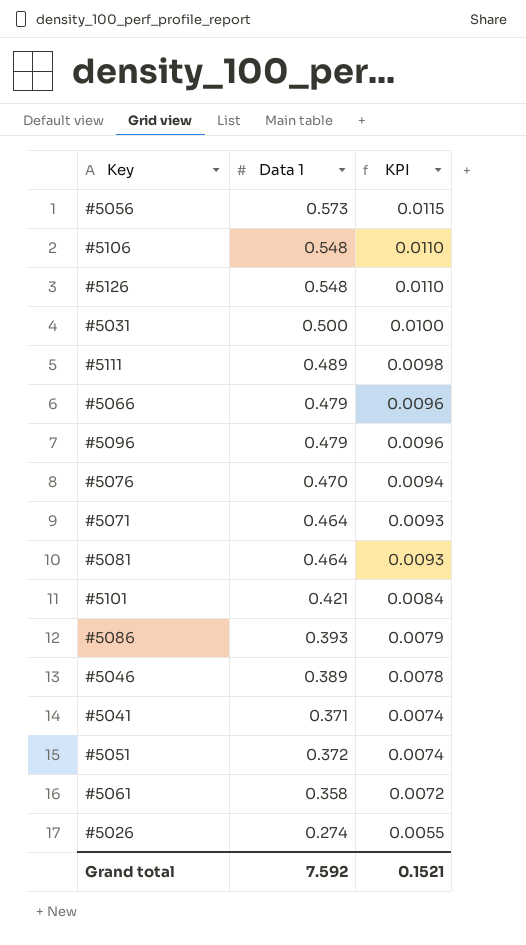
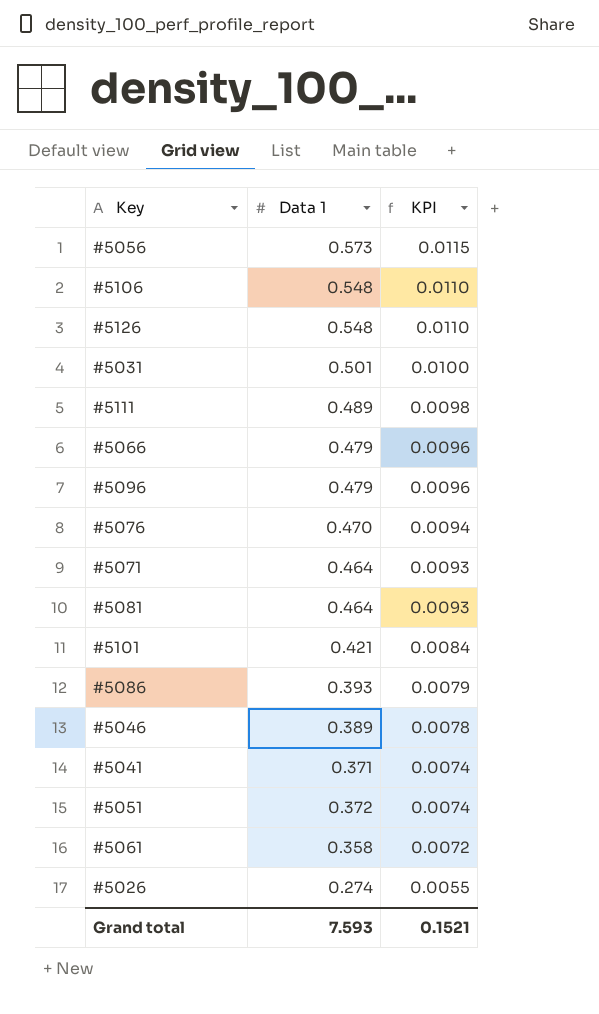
#5031 | Data 1: 0.500 -> 0.501
Grand total | Data 1: 7.592 -> 7.593

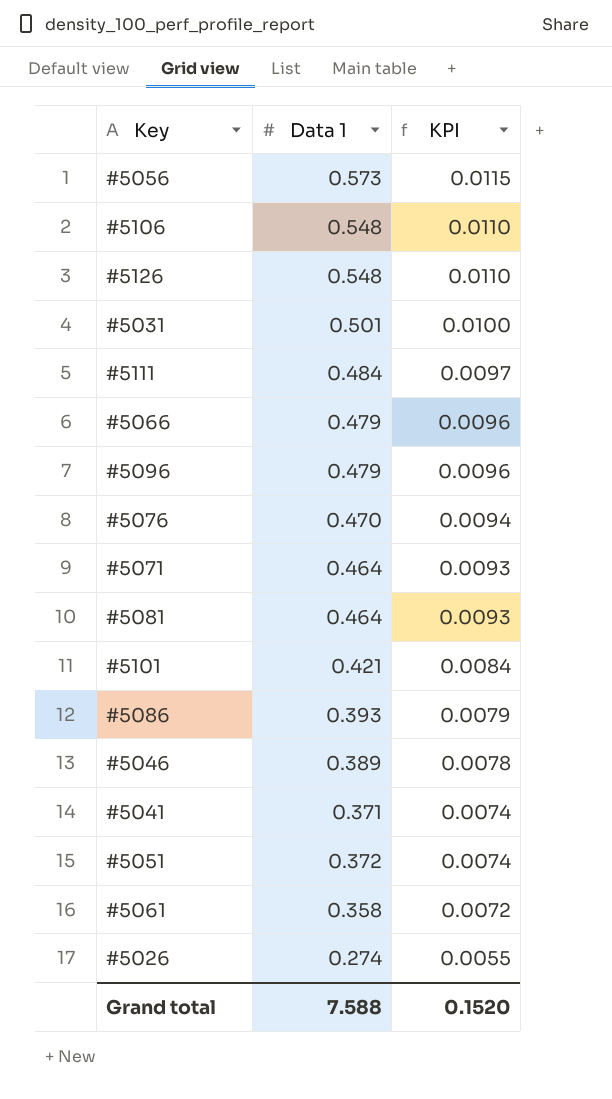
#5111 | Data 1: 0.489 -> 0.484
#5111 | KPI: 0.0098 -> 0.0097
Grand total | Data 1: 7.593 -> 7.588
Grand total | KPI: 0.1521 -> 0.1520

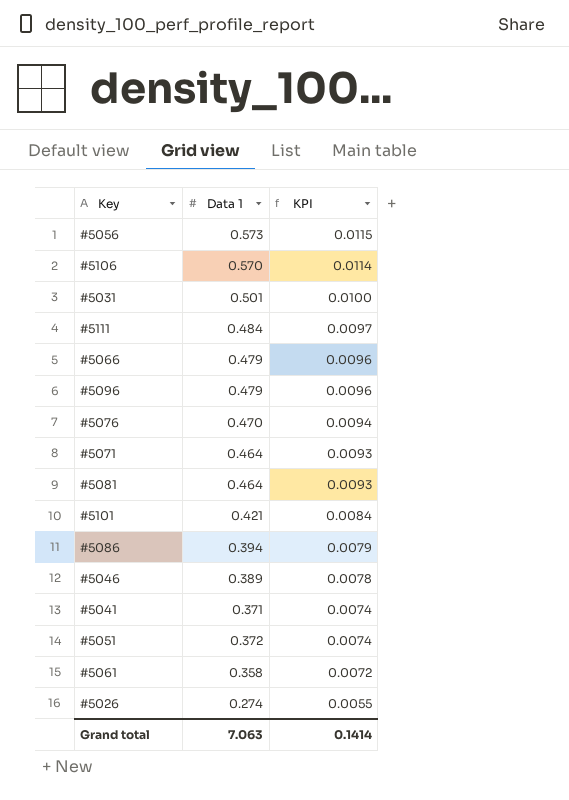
row #5126: 0.548 | 0.0110 -> none
#5106 | Data 1: 0.548 -> 0.570
#5106 | KPI: 0.0110 -> 0.0114
#5086 | Data 1: 0.393 -> 0.394
Grand total | Data 1: 7.588 -> 7.063
Grand total | KPI: 0.1520 -> 0.1414

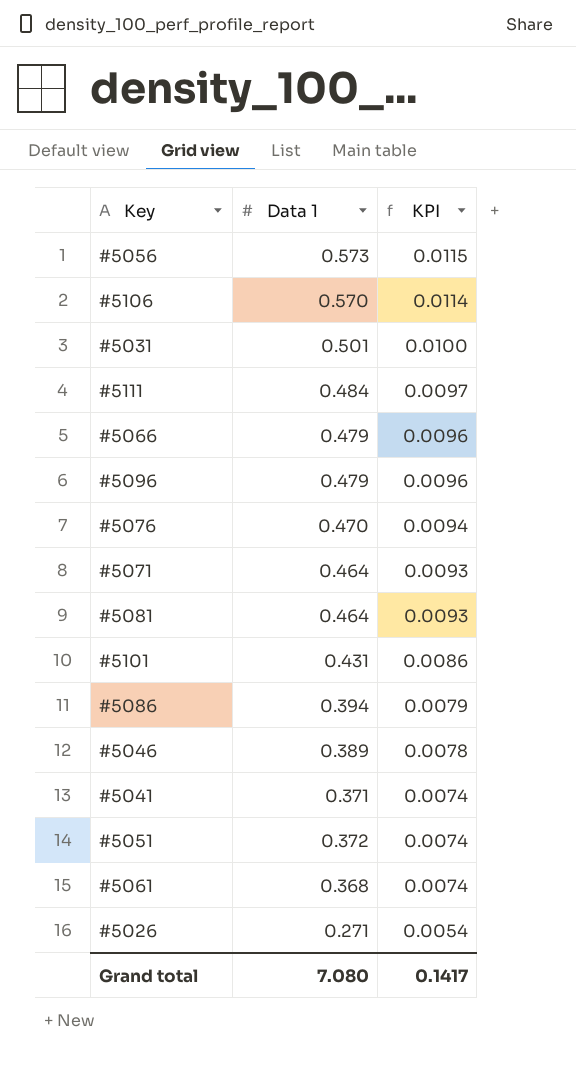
#5101 | Data 1: 0.421 -> 0.431
#5101 | KPI: 0.0084 -> 0.0086
#5061 | Data 1: 0.358 -> 0.368
#5061 | KPI: 0.0072 -> 0.0074
#5026 | Data 1: 0.274 -> 0.271
#5026 | KPI: 0.0055 -> 0.0054
Grand total | Data 1: 7.063 -> 7.080
Grand total | KPI: 0.1414 -> 0.1417

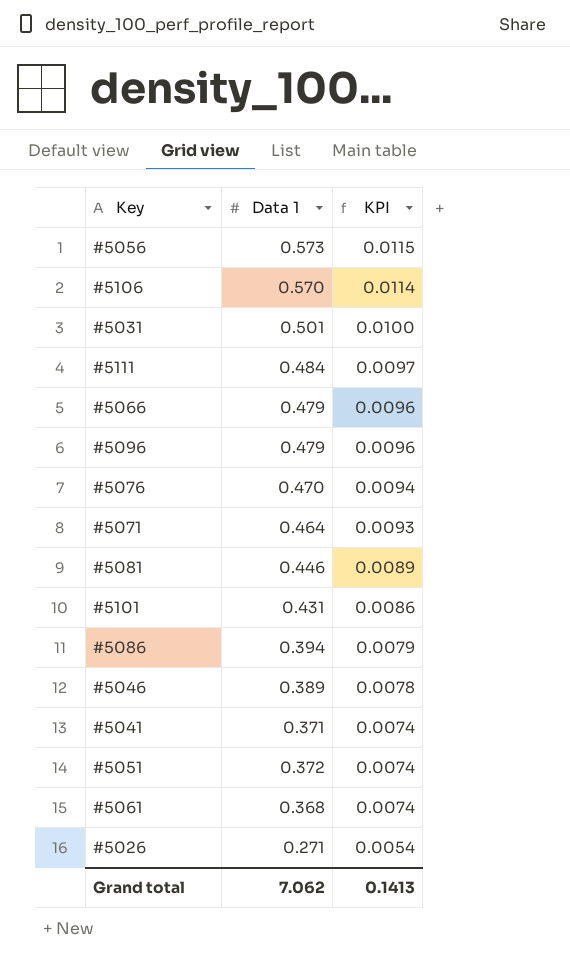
#5081 | Data 1: 0.464 -> 0.446
#5081 | KPI: 0.0093 -> 0.0089
Grand total | Data 1: 7.080 -> 7.062
Grand total | KPI: 0.1417 -> 0.1413

